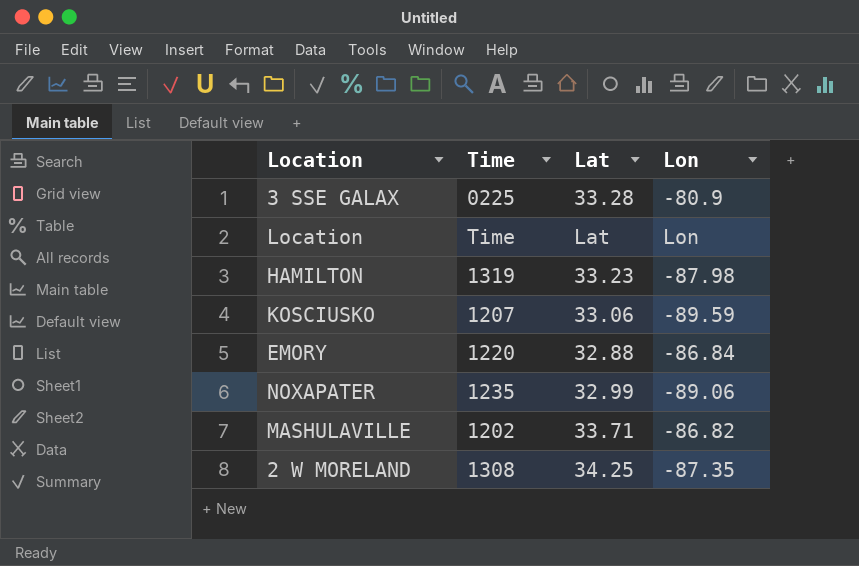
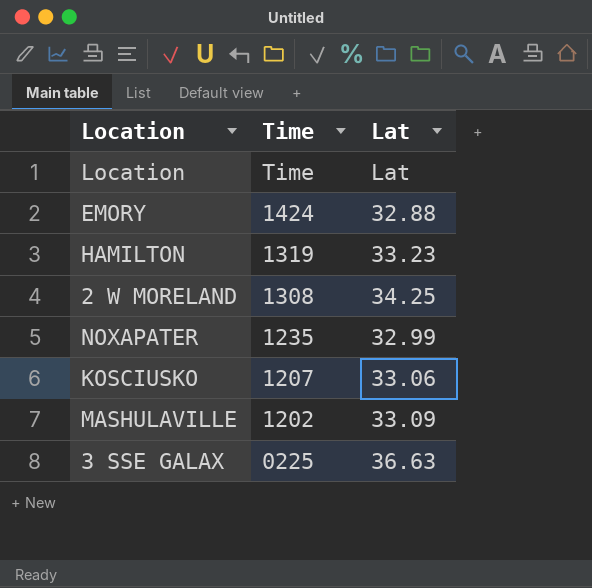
row order: none -> Time descending
column Lon | position: 4 -> none
EMORY | Time: 1220 -> 1424
MASHULAVILLE | Lat: 33.71 -> 33.09
3 SSE GALAX | Lat: 33.28 -> 36.63

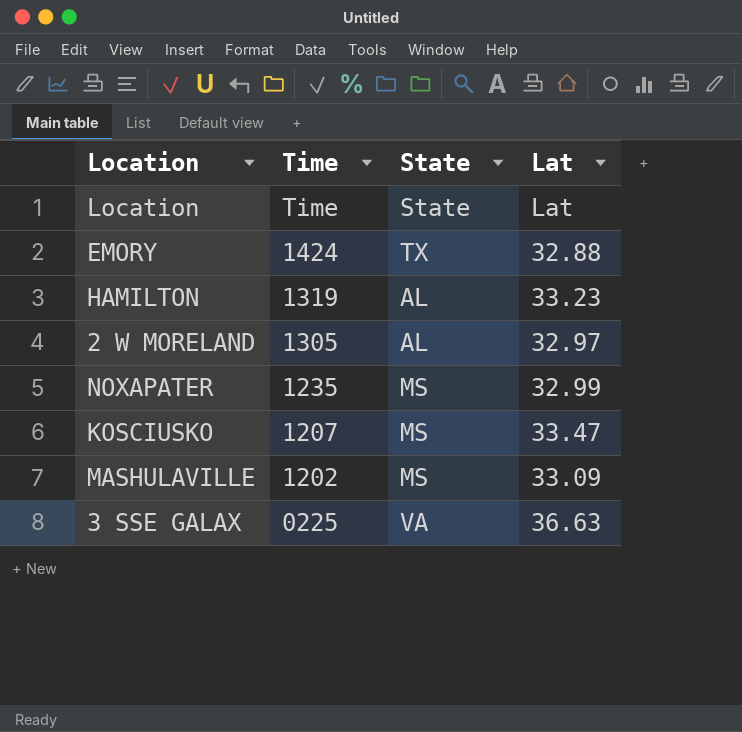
column State | position: none -> 3
2 W MORELAND | Time: 1308 -> 1305
2 W MORELAND | Lat: 34.25 -> 32.97
KOSCIUSKO | Lat: 33.06 -> 33.47

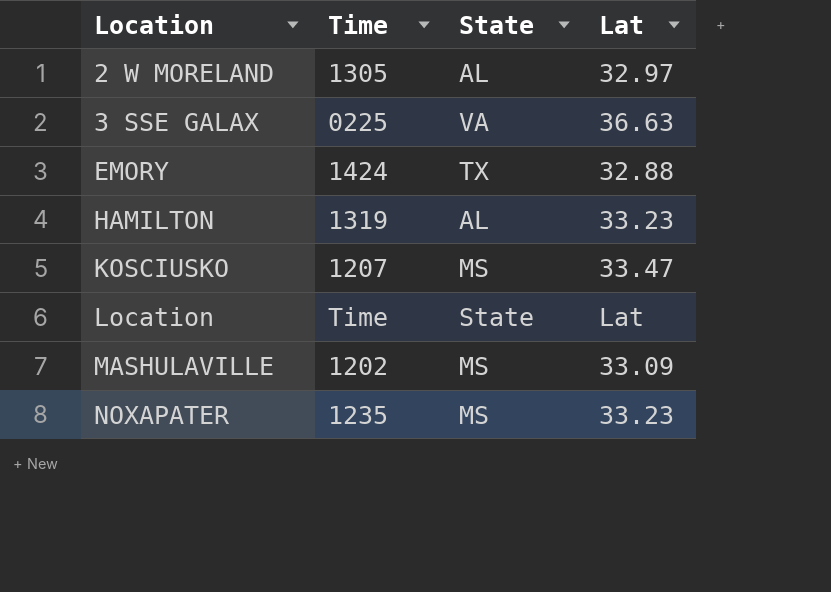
row order: Time descending -> Location ascending
NOXAPATER | Lat: 32.99 -> 33.23

